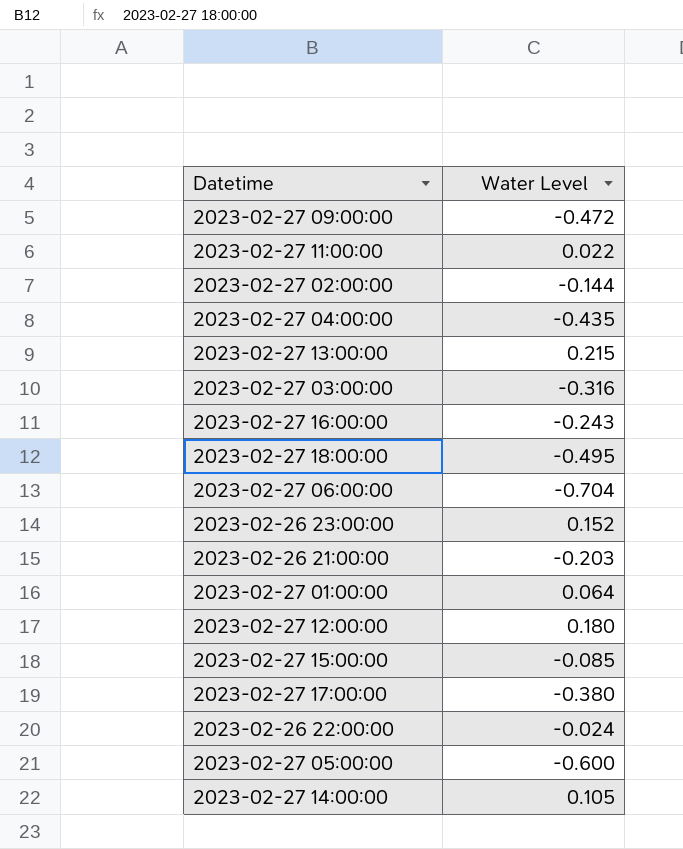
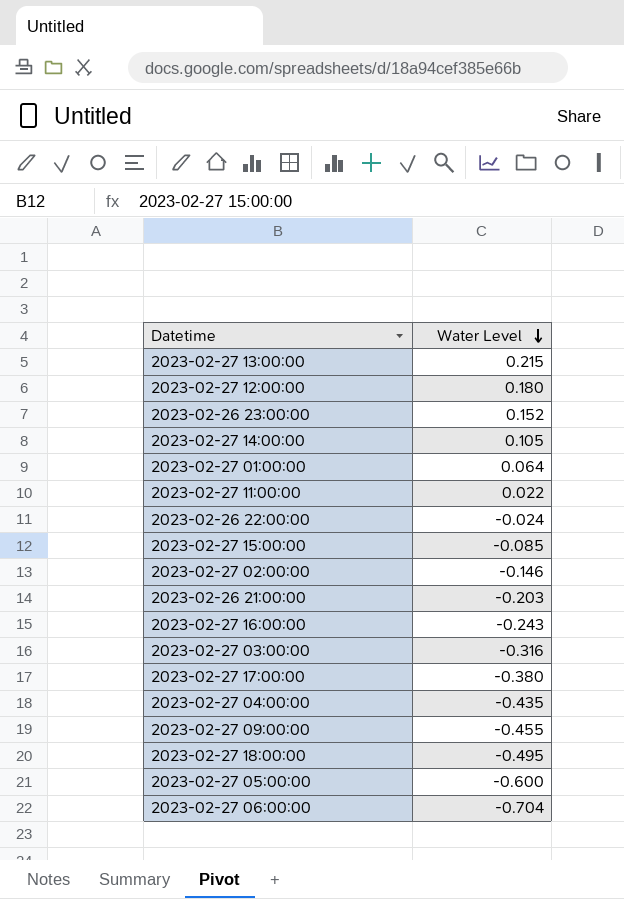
row order: none -> Water Level descending
2023-02-27 02:00:00 | Water Level: -0.144 -> -0.146
2023-02-27 09:00:00 | Water Level: -0.472 -> -0.455

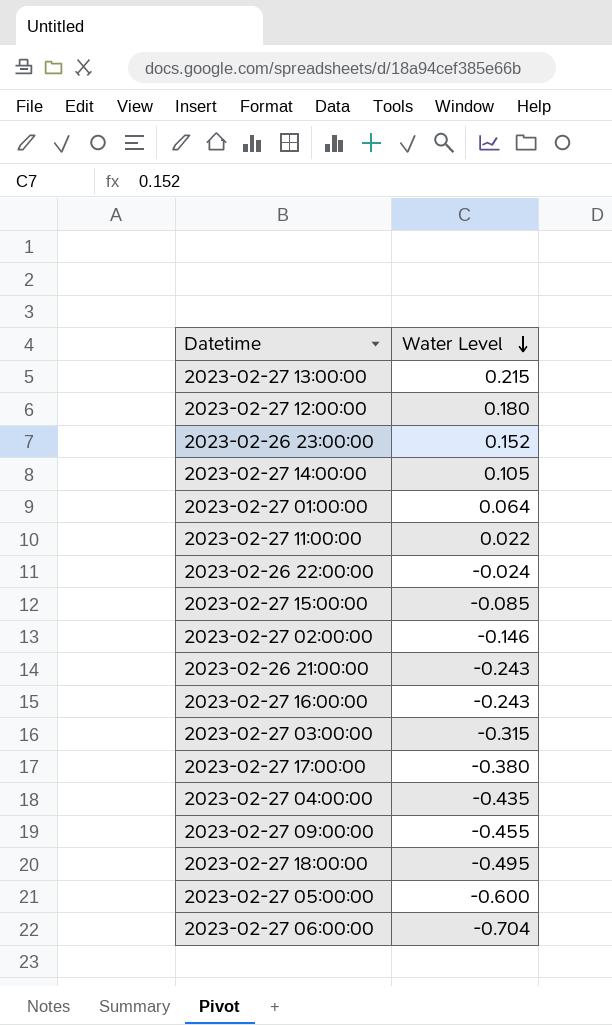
2023-02-26 21:00:00 | Water Level: -0.203 -> -0.243
2023-02-27 03:00:00 | Water Level: -0.316 -> -0.315

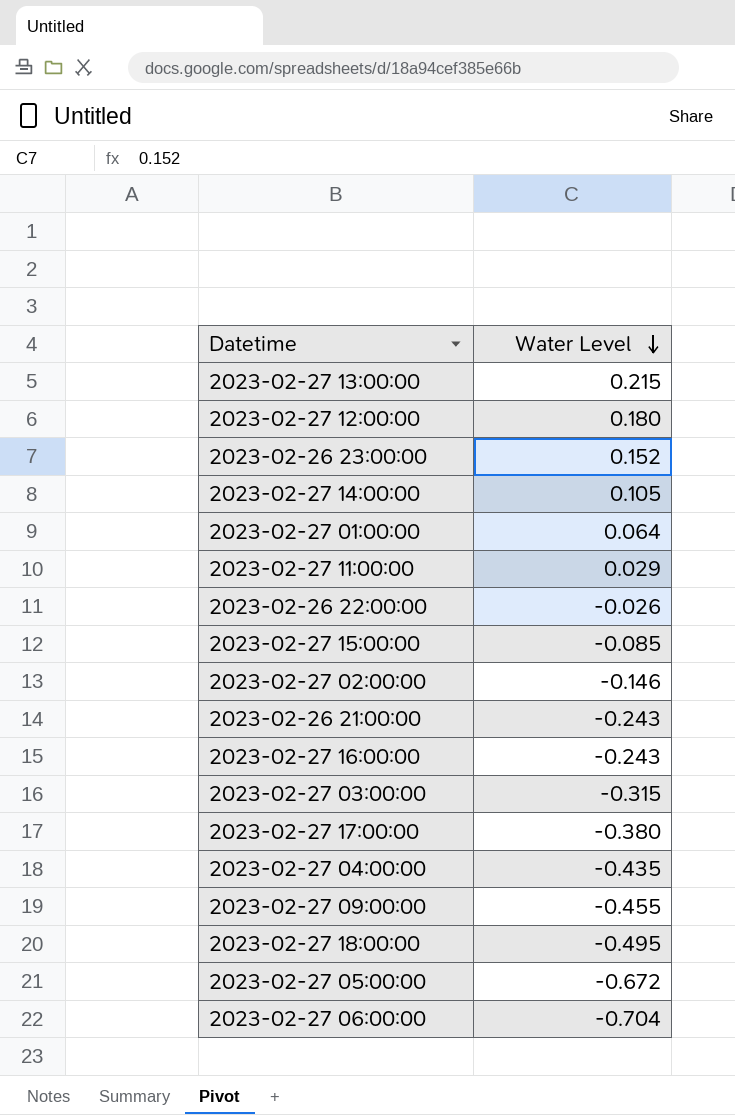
2023-02-27 11:00:00 | Water Level: 0.022 -> 0.029
2023-02-26 22:00:00 | Water Level: -0.024 -> -0.026
2023-02-27 05:00:00 | Water Level: -0.600 -> -0.672

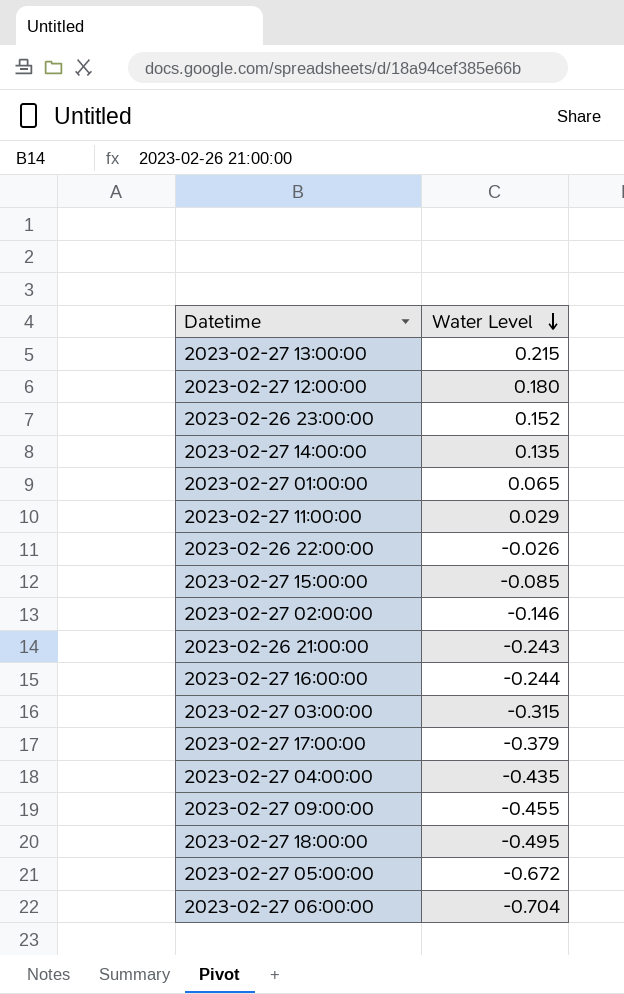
2023-02-27 14:00:00 | Water Level: 0.105 -> 0.135
2023-02-27 01:00:00 | Water Level: 0.064 -> 0.065
2023-02-27 16:00:00 | Water Level: -0.243 -> -0.244
2023-02-27 17:00:00 | Water Level: -0.380 -> -0.379

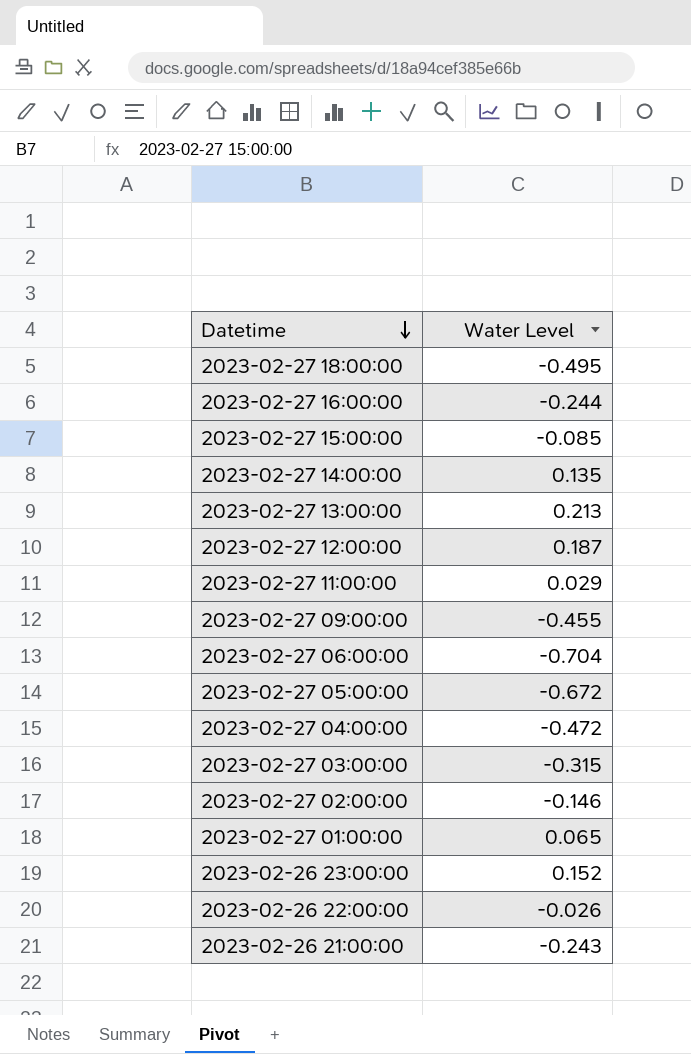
row order: Water Level descending -> Datetime descending
row 2023-02-27 17:00:00: -0.379 -> none
2023-02-27 13:00:00 | Water Level: 0.215 -> 0.213
2023-02-27 12:00:00 | Water Level: 0.180 -> 0.187
2023-02-27 04:00:00 | Water Level: -0.435 -> -0.472

